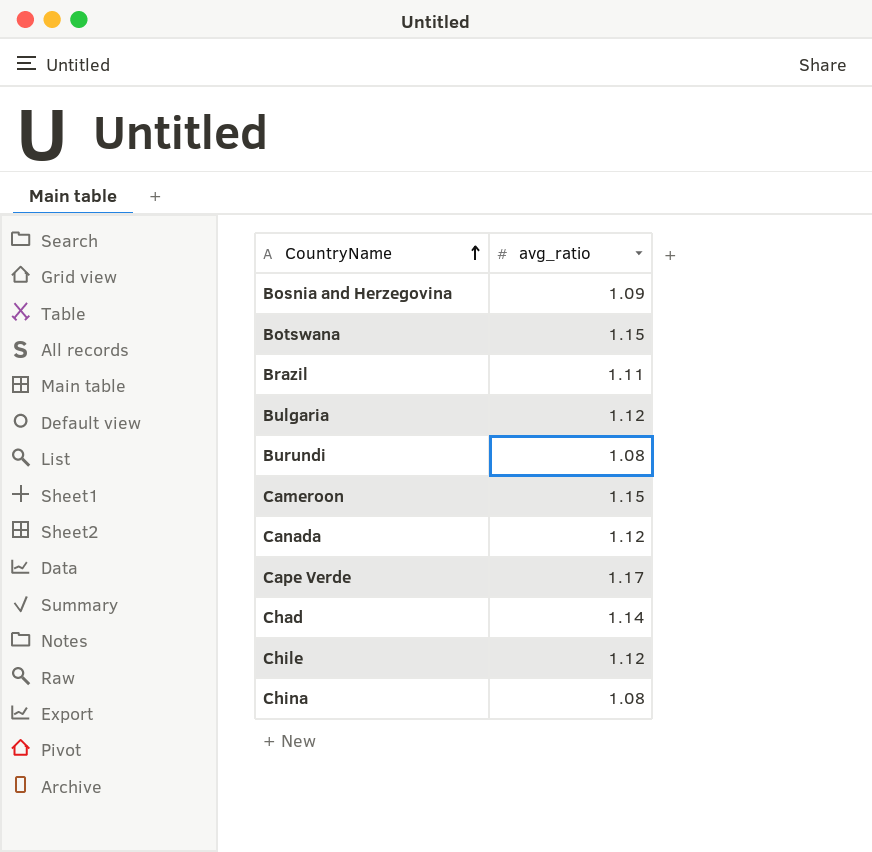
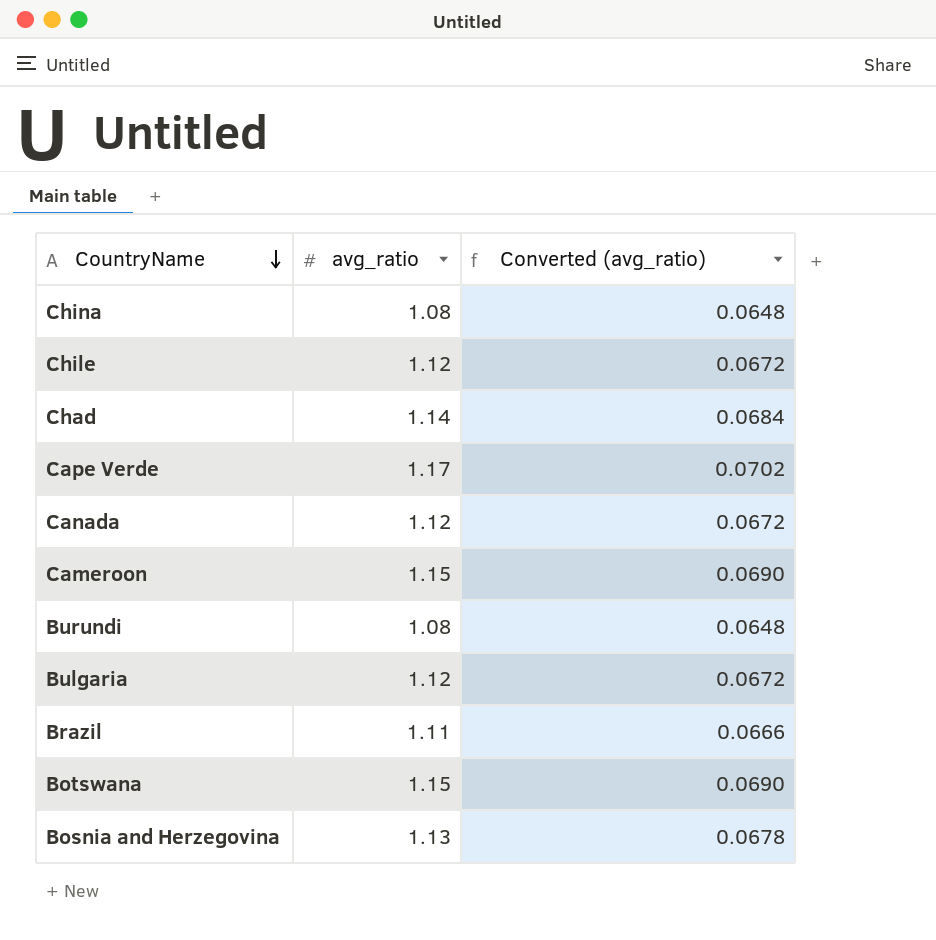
row order: CountryName ascending -> CountryName descending
column Converted (avg_ratio) | formula: none -> [avg_ratio] * 0.06
Bosnia and Herzegovina | avg_ratio: 1.09 -> 1.13

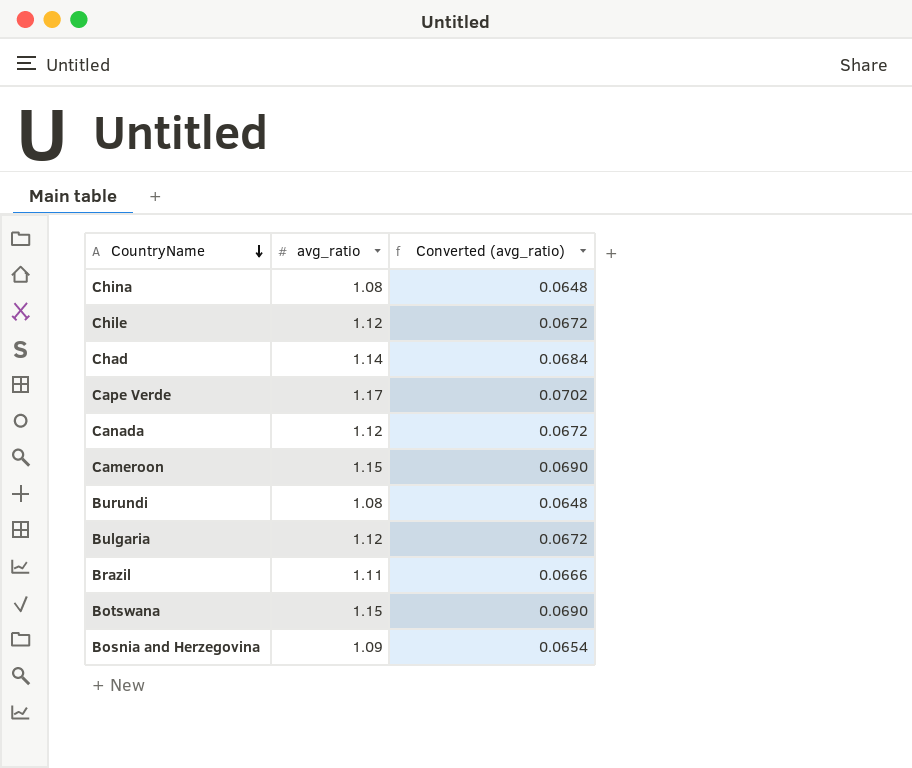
Bosnia and Herzegovina | avg_ratio: 1.13 -> 1.09
Bosnia and Herzegovina | Converted (avg_ratio): 0.0678 -> 0.0654

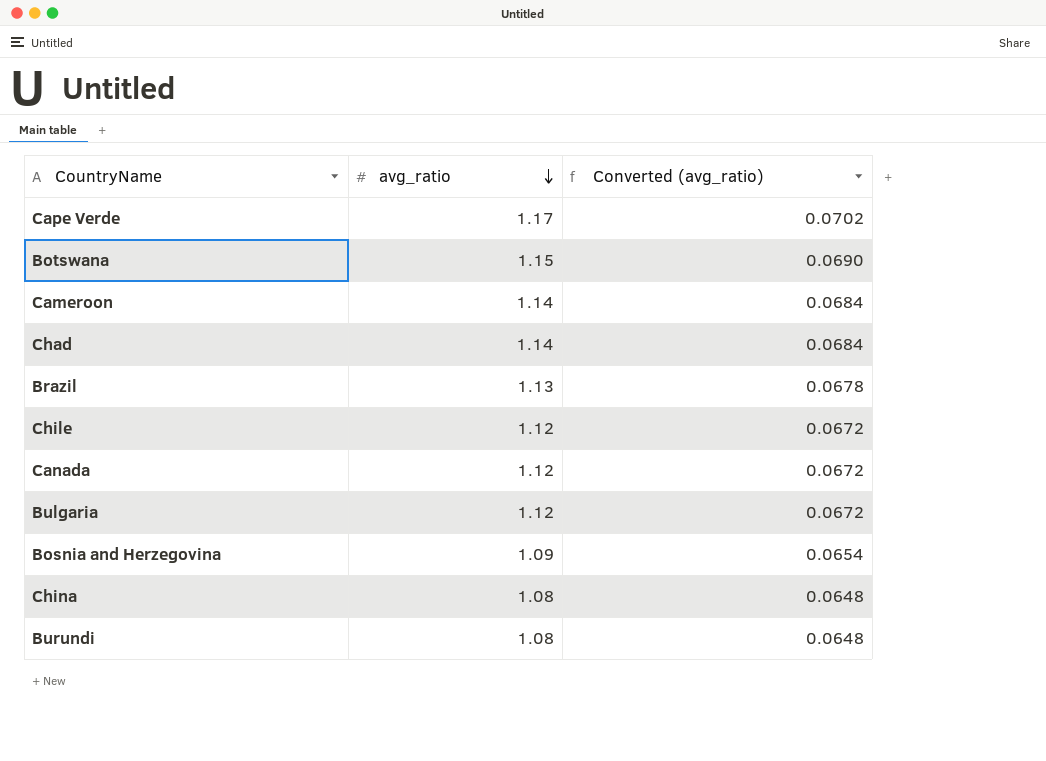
row order: CountryName descending -> avg_ratio descending
Cameroon | avg_ratio: 1.15 -> 1.14
Cameroon | Converted (avg_ratio): 0.0690 -> 0.0684
Brazil | avg_ratio: 1.11 -> 1.13
Brazil | Converted (avg_ratio): 0.0666 -> 0.0678

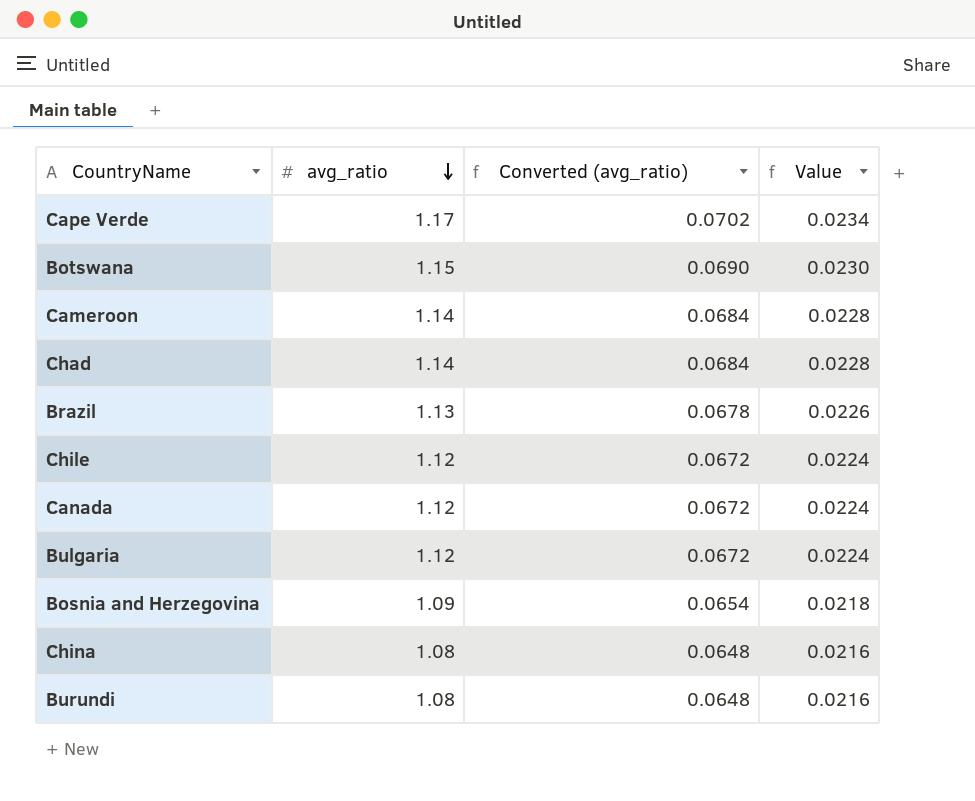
column Value | formula: none -> [avg_ratio] * 0.02

